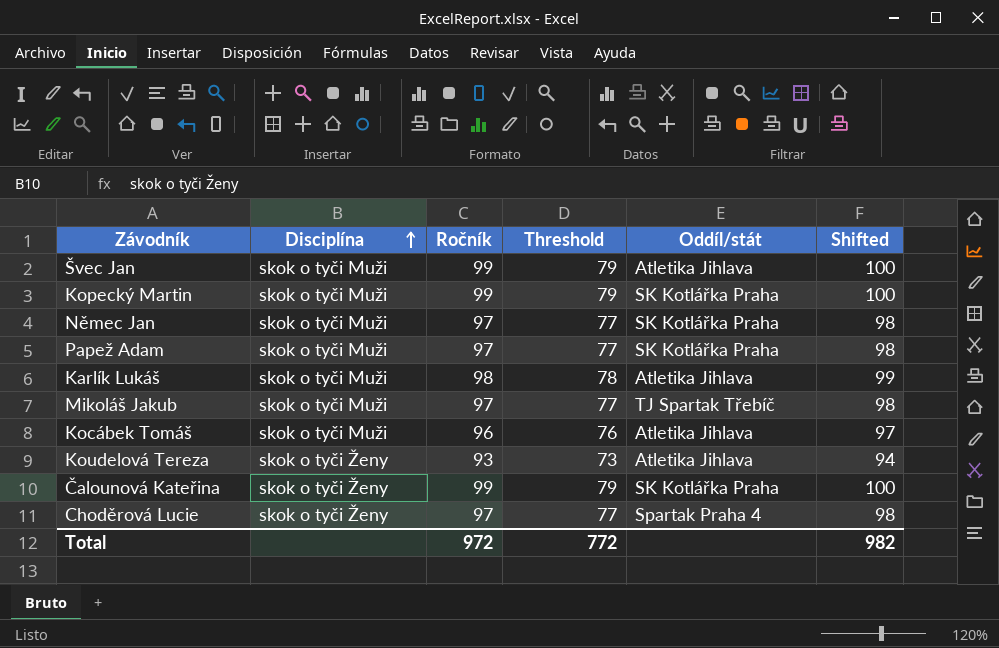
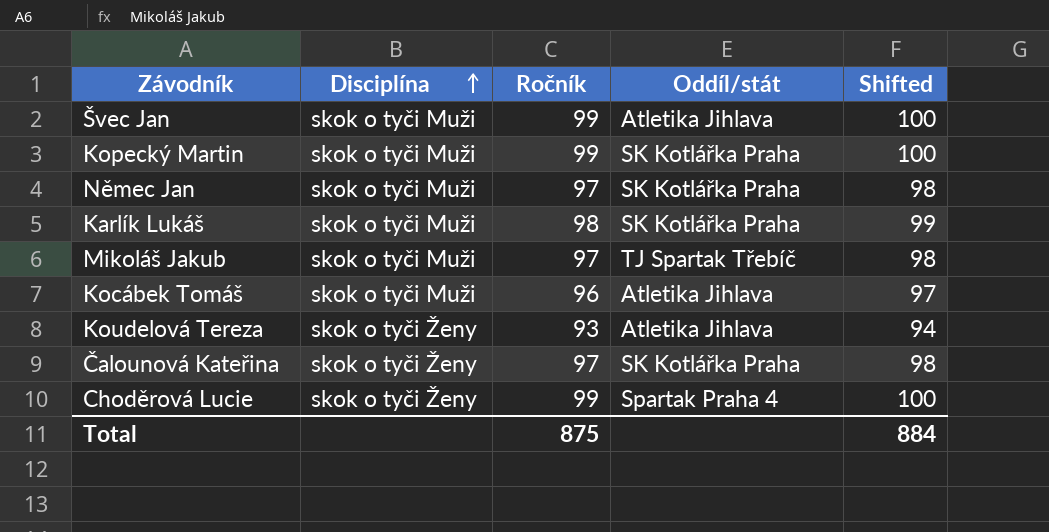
column Threshold | formula: [Ročník] - 20 -> none
row Papež Adam: skok o tyči Muži | 97 | 77 | SK Kotlářka Praha | 98 -> none
Karlík Lukáš | Oddíl/stát: Atletika Jihlava -> SK Kotlářka Praha
Čalounová Kateřina | Ročník: 99 -> 97
Čalounová Kateřina | Shifted: 100 -> 98
Choděrová Lucie | Ročník: 97 -> 99
Choděrová Lucie | Shifted: 98 -> 100
Total | Ročník: 972 -> 875
Total | Shifted: 982 -> 884

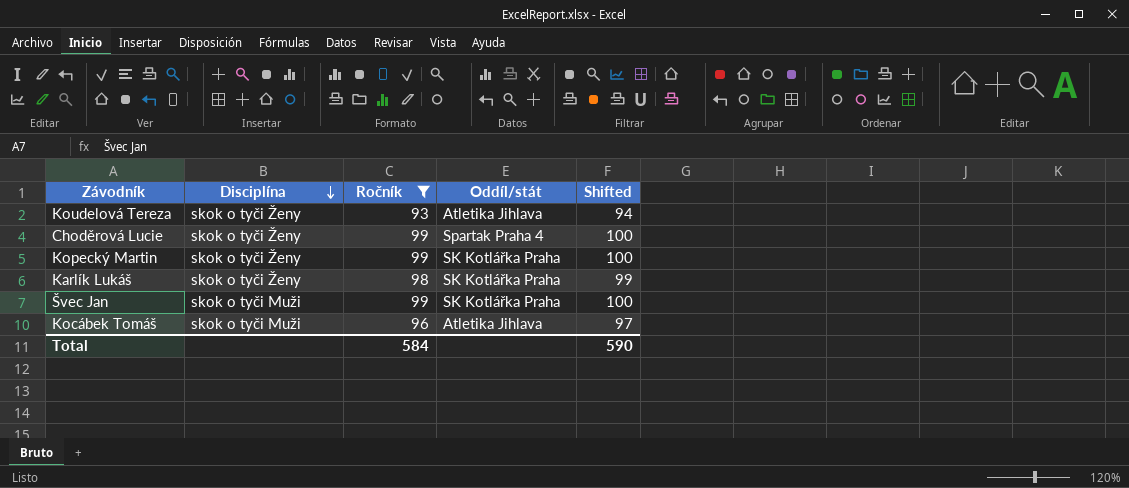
filter: none -> Ročník != 97
row order: Disciplína ascending -> Disciplína descending
Kopecký Martin | Disciplína: skok o tyči Muži -> skok o tyči Ženy
Karlík Lukáš | Disciplína: skok o tyči Muži -> skok o tyči Ženy
Švec Jan | Oddíl/stát: Atletika Jihlava -> SK Kotlářka Praha
Total | Ročník: 875 -> 584
Total | Shifted: 884 -> 590

